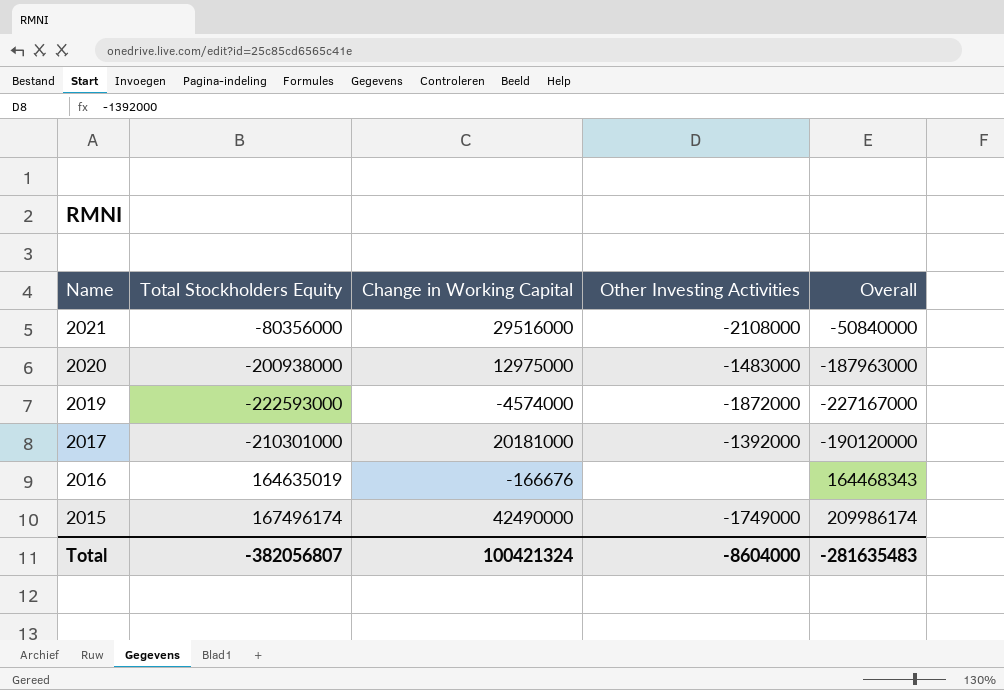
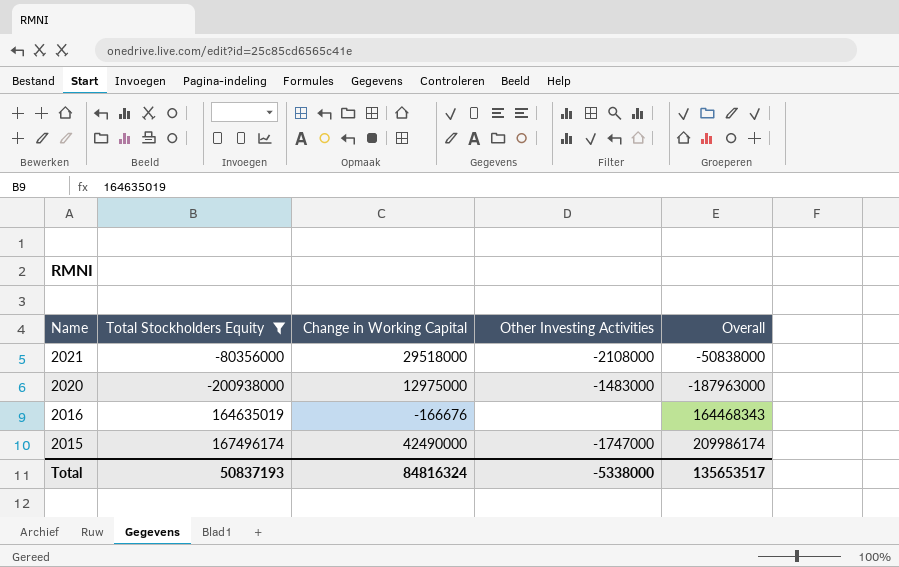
filter: none -> Total Stockholders Equity >= -200938000
2021 | Change in Working Capital: 29516000 -> 29518000
2021 | Overall: -50840000 -> -50838000
2015 | Other Investing Activities: -1749000 -> -1747000
Total | Total Stockholders Equity: -382056807 -> 50837193
Total | Change in Working Capital: 100421324 -> 84816324
Total | Other Investing Activities: -8604000 -> -5338000
Total | Overall: -281635483 -> 135653517

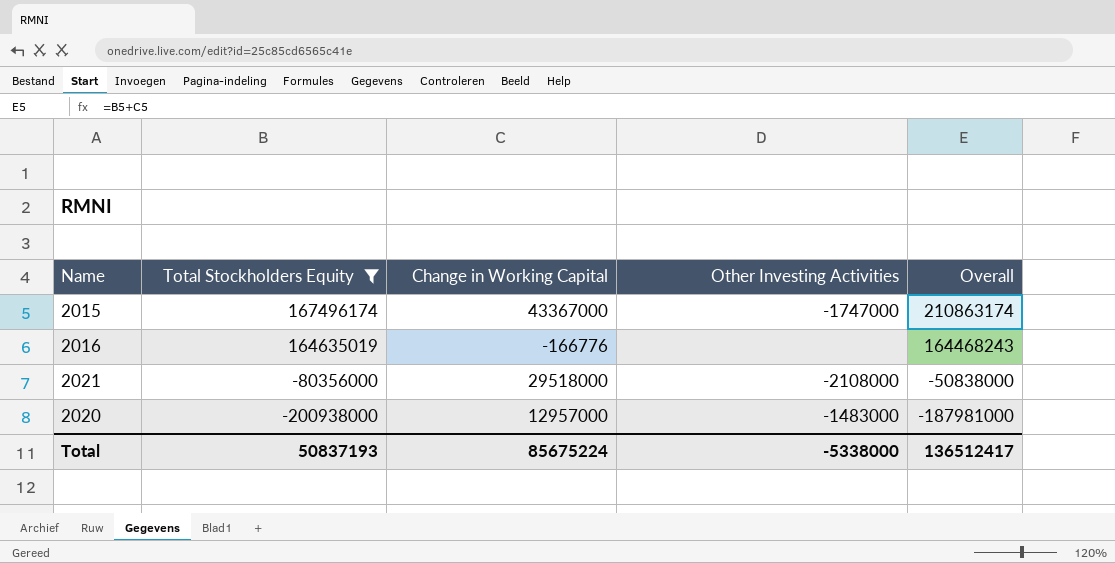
row order: Name descending -> Total Stockholders Equity descending
2015 | Change in Working Capital: 42490000 -> 43367000
2015 | Overall: 209986174 -> 210863174
2016 | Change in Working Capital: -166676 -> -166776
2016 | Overall: 164468343 -> 164468243
2020 | Change in Working Capital: 12975000 -> 12957000
2020 | Overall: -187963000 -> -187981000
Total | Change in Working Capital: 84816324 -> 85675224
Total | Overall: 135653517 -> 136512417

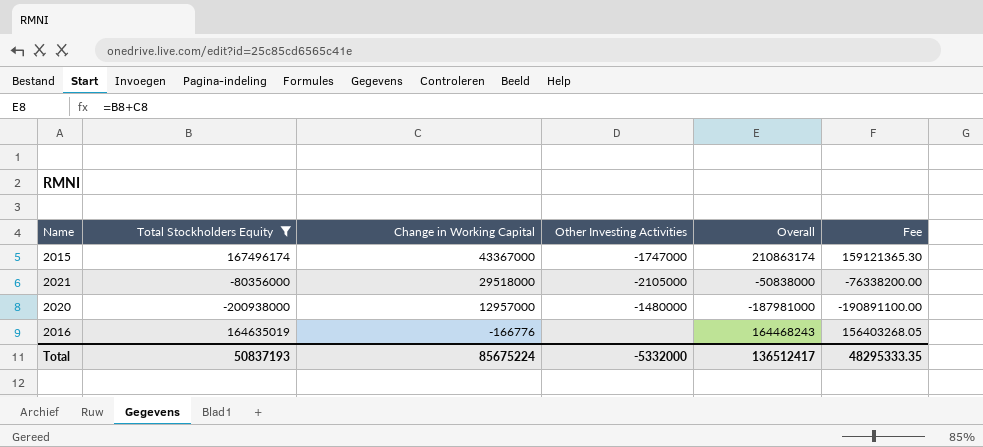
row order: Total Stockholders Equity descending -> Change in Working Capital descending
column Fee | formula: none -> [Total Stockholders Equity] * 0.95
2021 | Other Investing Activities: -2108000 -> -2105000
2020 | Other Investing Activities: -1483000 -> -1480000
Total | Other Investing Activities: -5338000 -> -5332000

